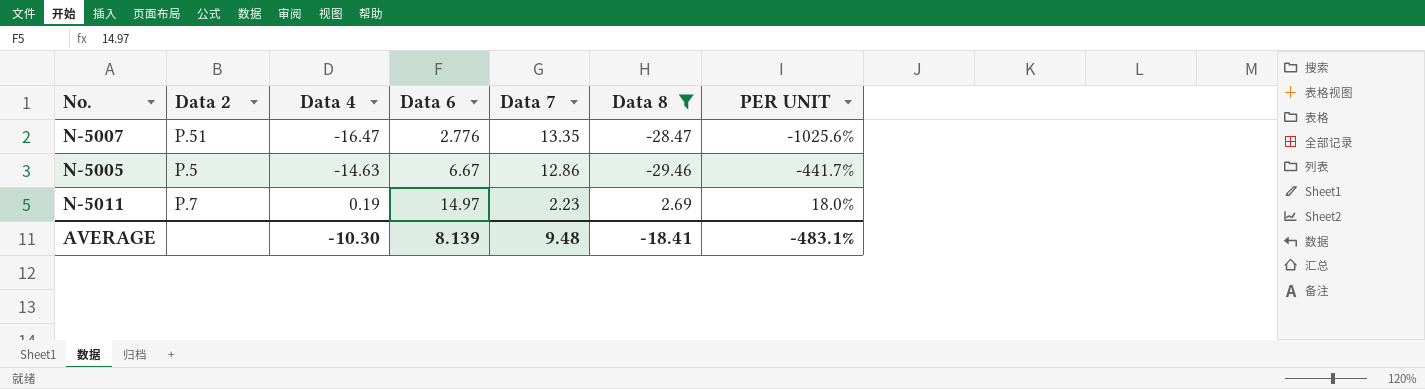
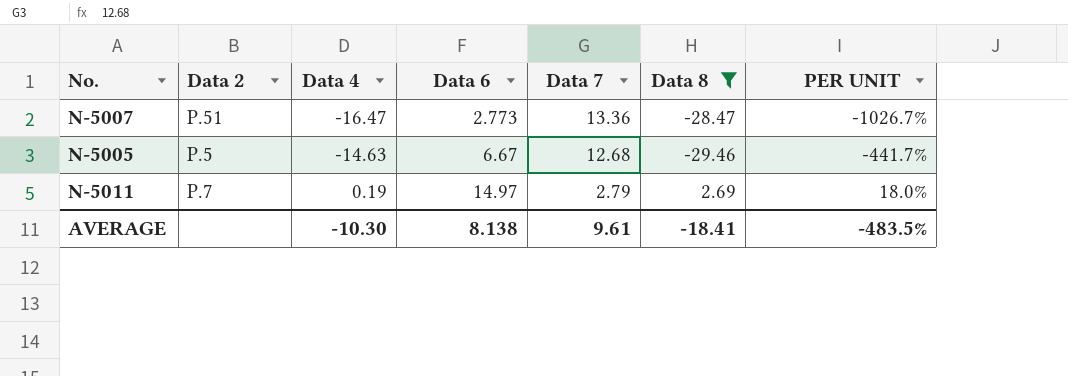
N-5007 | Data 6: 2.776 -> 2.773
N-5007 | Data 7: 13.35 -> 13.36
N-5007 | PER UNIT: -1025.6% -> -1026.7%
N-5005 | Data 7: 12.86 -> 12.68
N-5011 | Data 7: 2.23 -> 2.79
AVERAGE | Data 6: 8.139 -> 8.138
AVERAGE | Data 7: 9.48 -> 9.61
AVERAGE | PER UNIT: -483.1% -> -483.5%

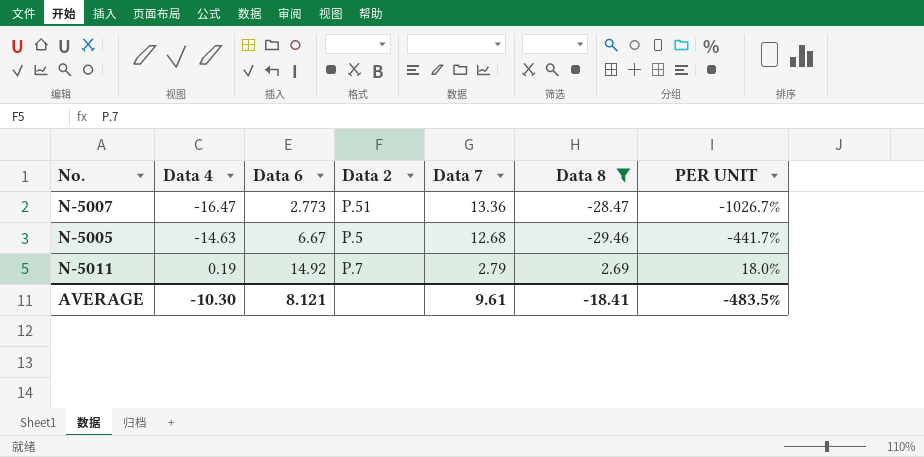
column Data 2 | position: 2 -> 4
N-5011 | Data 6: 14.97 -> 14.92
AVERAGE | Data 6: 8.138 -> 8.121

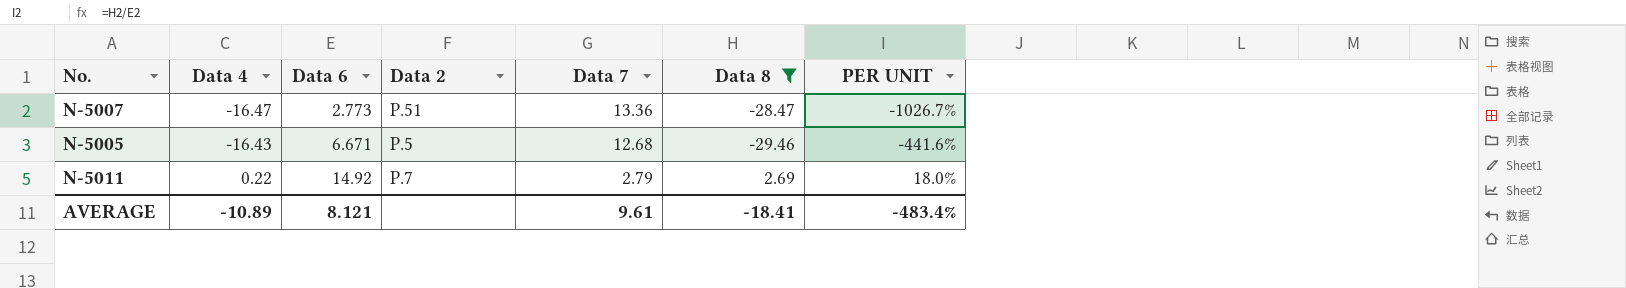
N-5005 | Data 4: -14.63 -> -16.43
N-5005 | Data 6: 6.67 -> 6.671
N-5005 | PER UNIT: -441.7% -> -441.6%
N-5011 | Data 4: 0.19 -> 0.22
AVERAGE | Data 4: -10.30 -> -10.89
AVERAGE | PER UNIT: -483.5% -> -483.4%

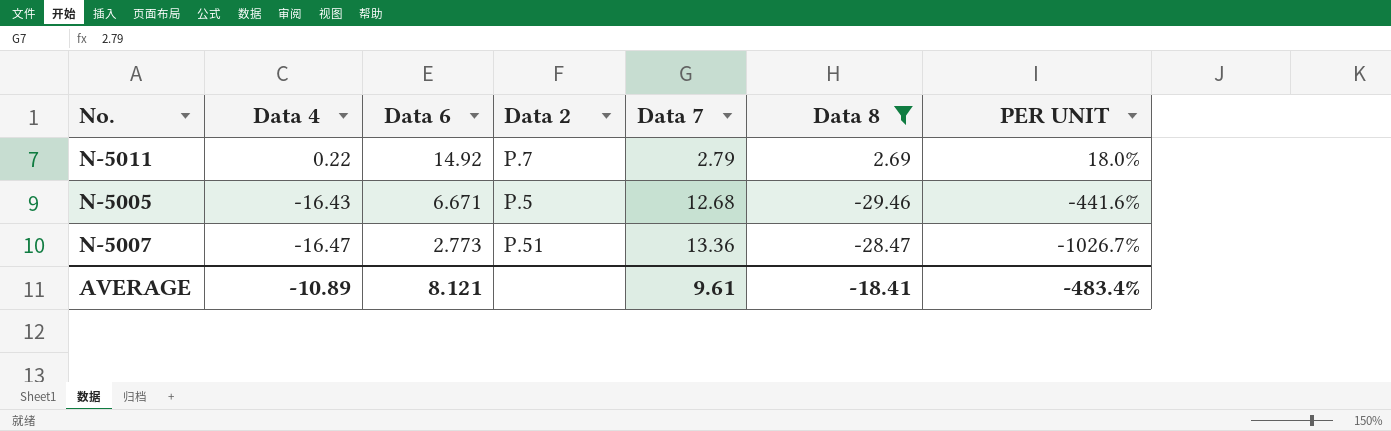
row order: Data 4 ascending -> Data 4 descending

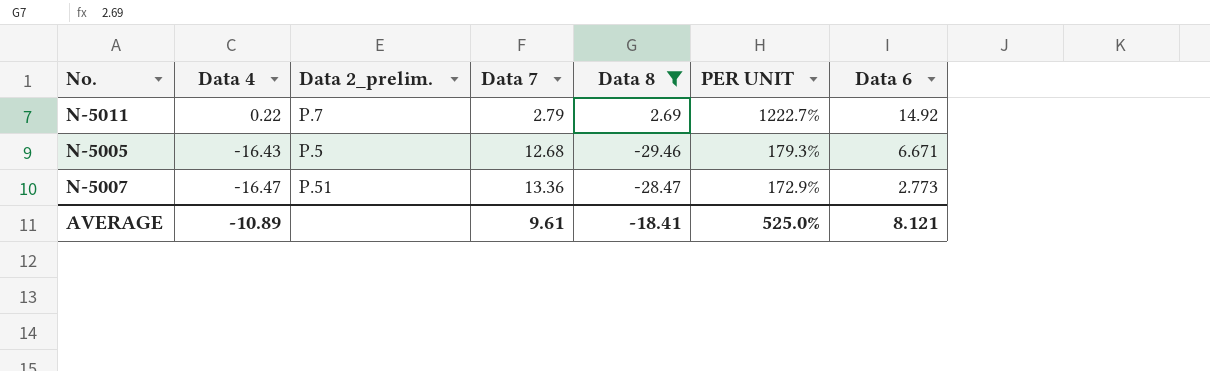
column name: Data 2 -> Data 2_prelim.
column PER UNIT | formula: [Data 8] / [Data 6] -> [Data 8] / [Data 4]
column Data 6 | position: 3 -> 7
AVERAGE | PER UNIT: -483.4% -> 525.0%

